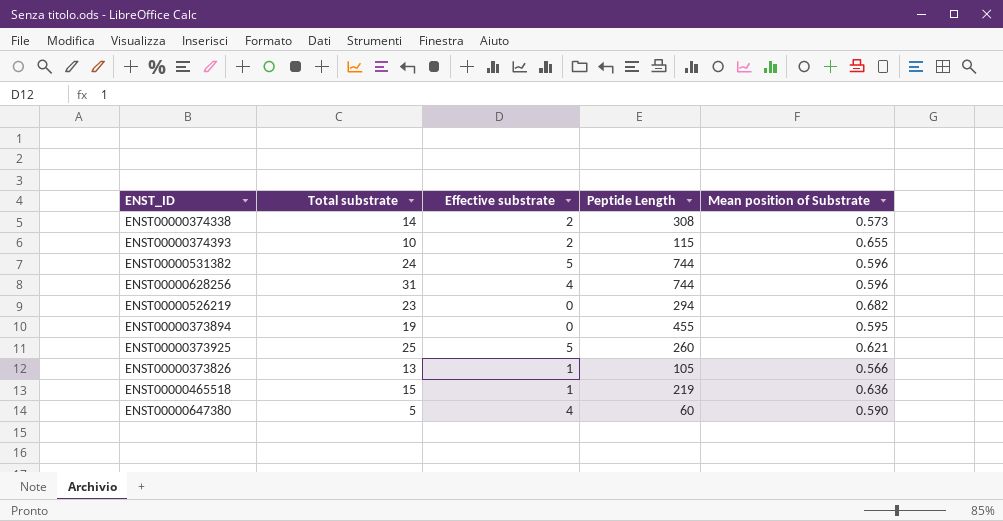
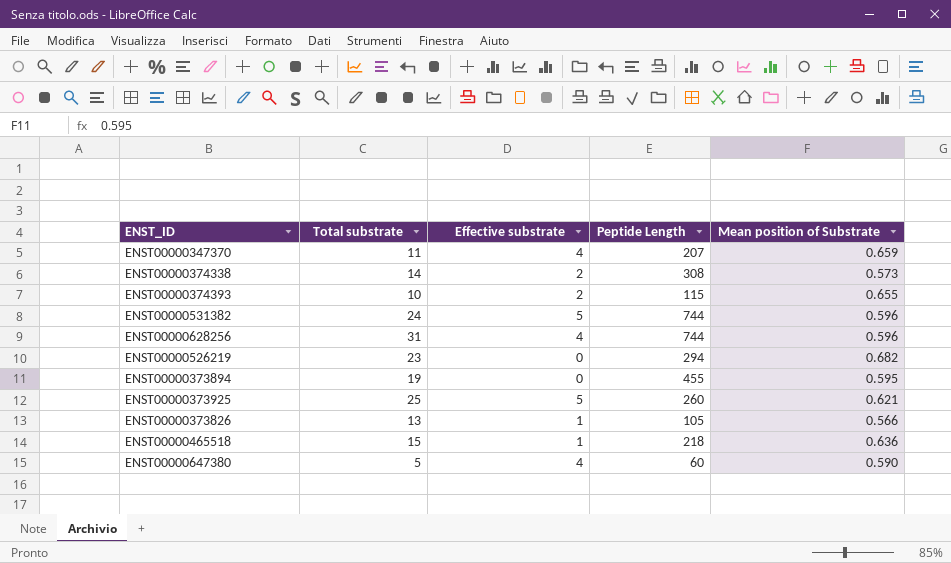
row ENST00000347370: none -> 11 | 4 | 207 | 0.659
ENST00000465518 | Peptide Length: 219 -> 218

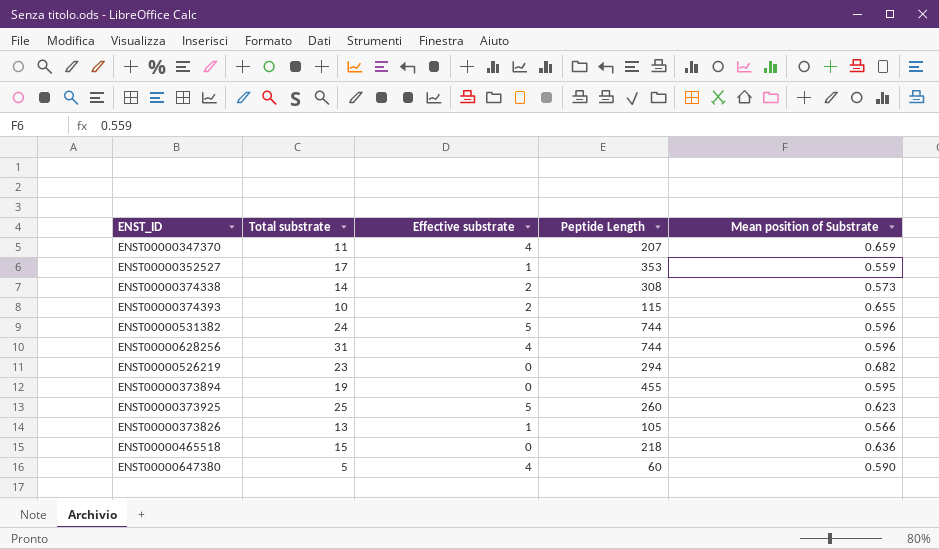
row ENST00000352527: none -> 17 | 1 | 353 | 0.559
ENST00000373925 | Mean position of Substrate: 0.621 -> 0.623
ENST00000465518 | Effective substrate: 1 -> 0

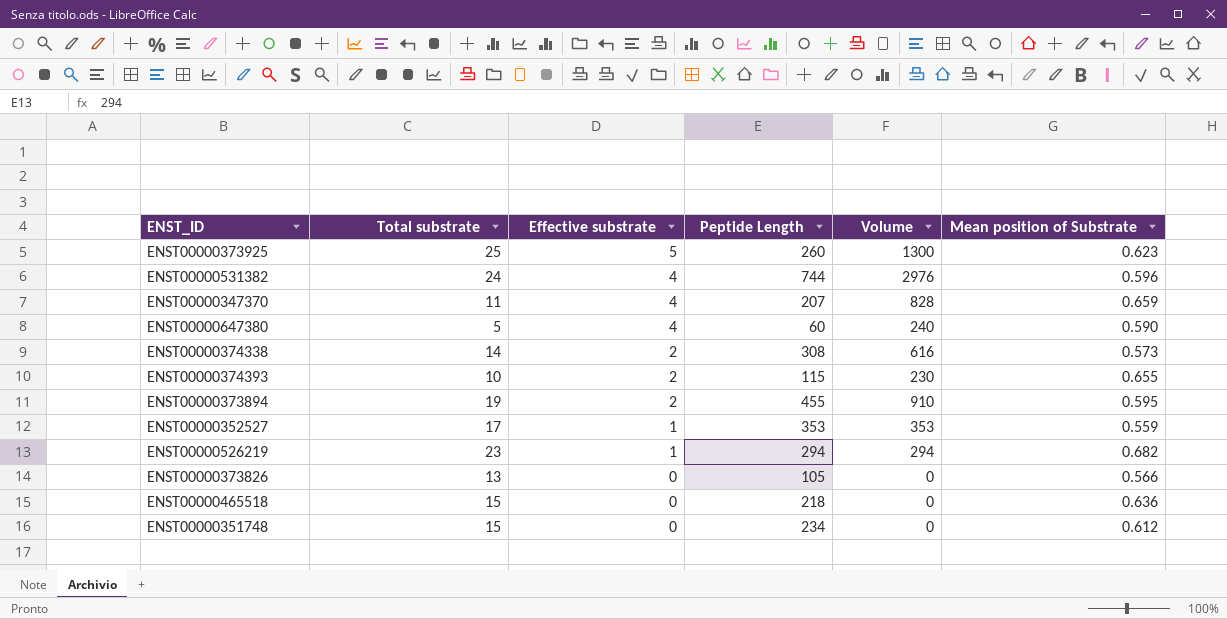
row order: none -> Effective substrate descending
column Volume | formula: none -> [Effective substrate] * [Peptide Length]
row ENST00000628256: 31 | 4 | 744 | 0.596 -> none
ENST00000531382 | Effective substrate: 5 -> 4
ENST00000373894 | Effective substrate: 0 -> 2
ENST00000526219 | Effective substrate: 0 -> 1
ENST00000373826 | Effective substrate: 1 -> 0
row ENST00000351748: none -> 15 | 0 | 234 | 0 | 0.612

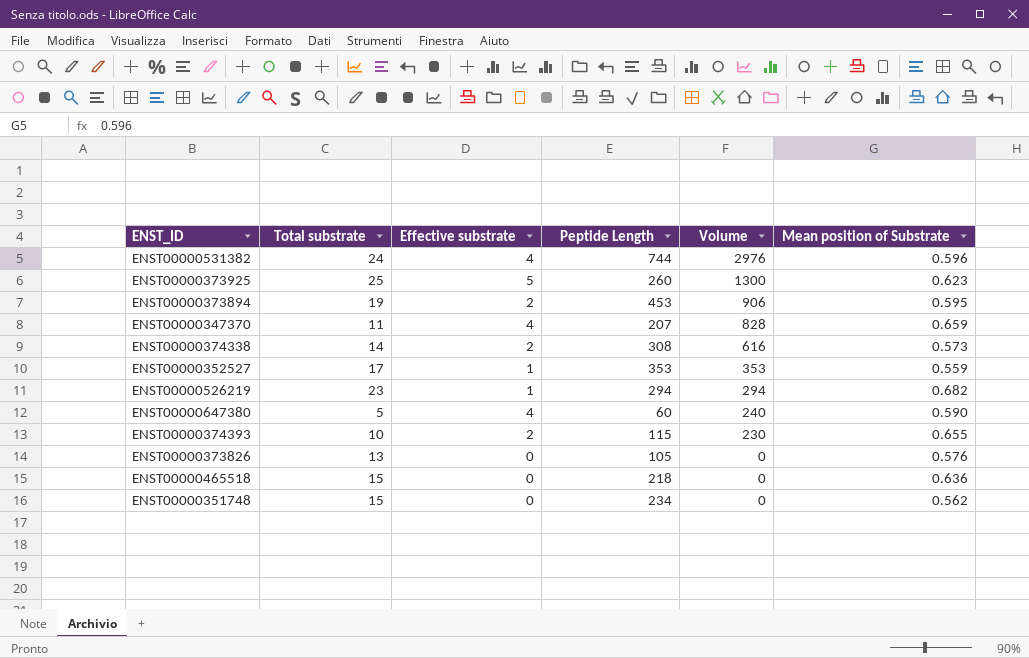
row order: Effective substrate descending -> Volume descending
ENST00000373894 | Peptide Length: 455 -> 453
ENST00000373894 | Volume: 910 -> 906
ENST00000373826 | Mean position of Substrate: 0.566 -> 0.576
ENST00000351748 | Mean position of Substrate: 0.612 -> 0.562

